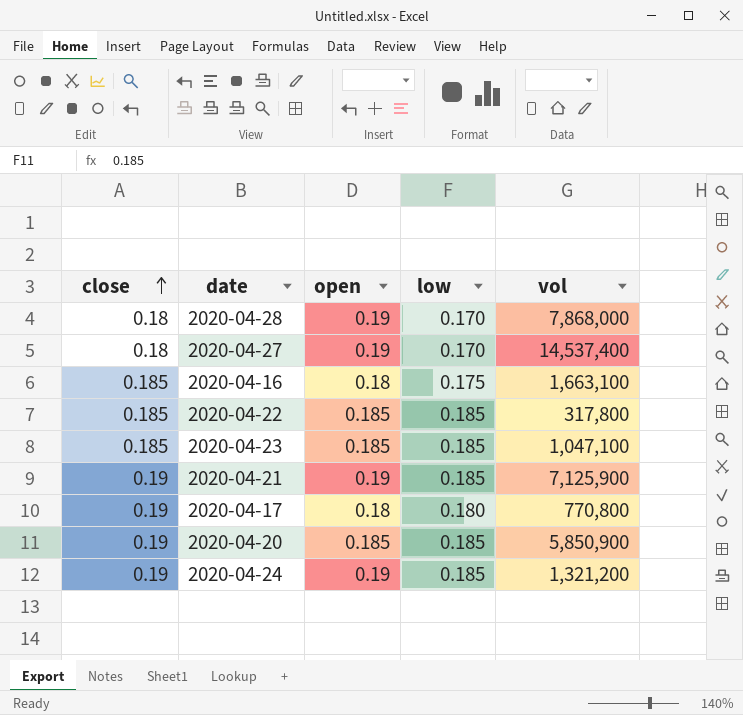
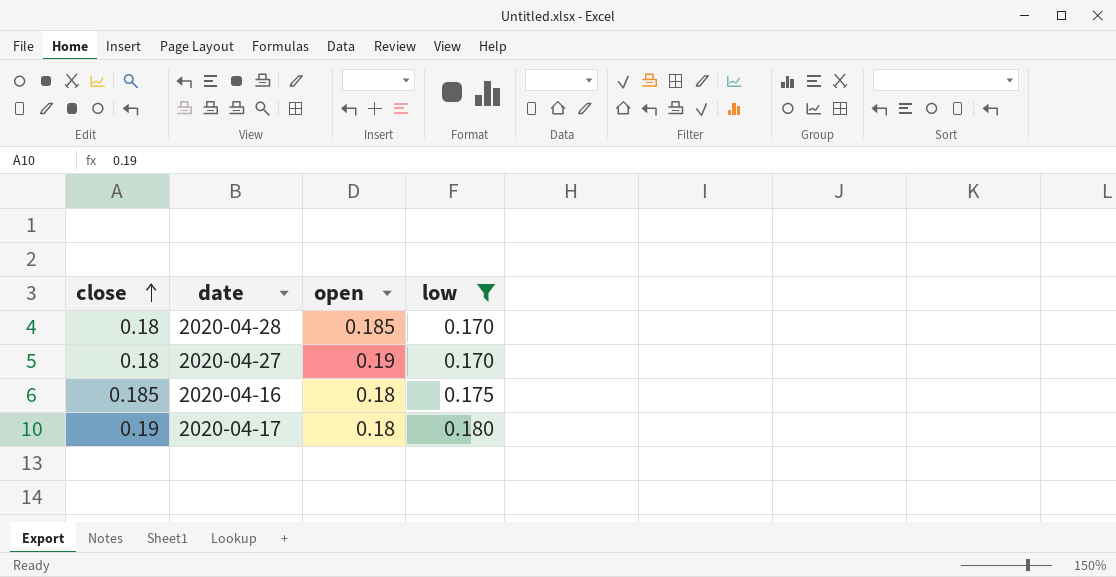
filter: none -> low != 0.185
column vol | position: 5 -> none
2020-04-28 | open: 0.19 -> 0.185

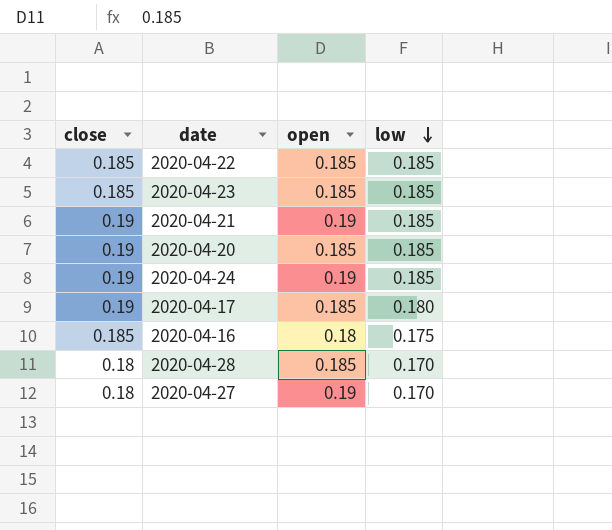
filter: low != 0.185 -> none
row order: close ascending -> low descending
2020-04-17 | open: 0.18 -> 0.185

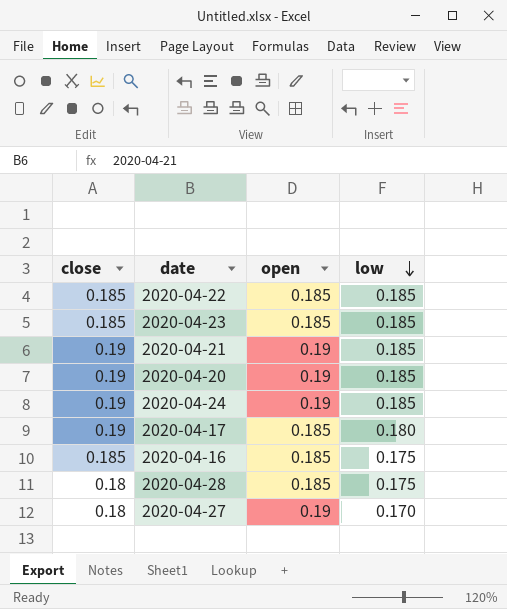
2020-04-20 | open: 0.185 -> 0.19
2020-04-16 | open: 0.18 -> 0.185
2020-04-28 | low: 0.170 -> 0.175

